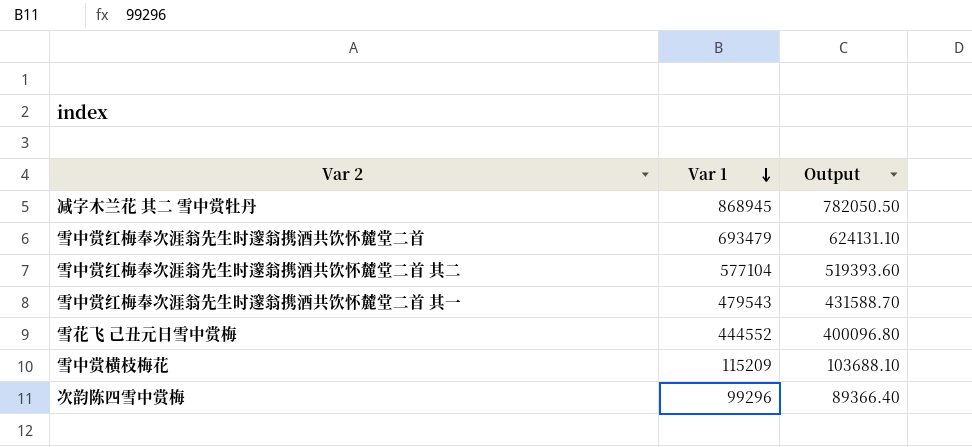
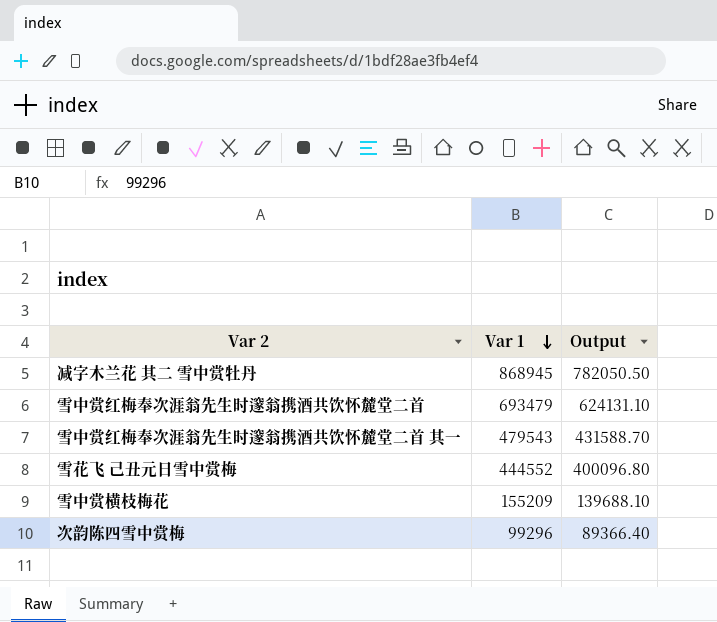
row 雪中赏红梅奉次涯翁先生时邃翁携酒共饮怀麓堂二首 其二: 577104 | 519393.60 -> none
雪中赏横枝梅花 | Var 1: 115209 -> 155209
雪中赏横枝梅花 | Output: 103688.10 -> 139688.10

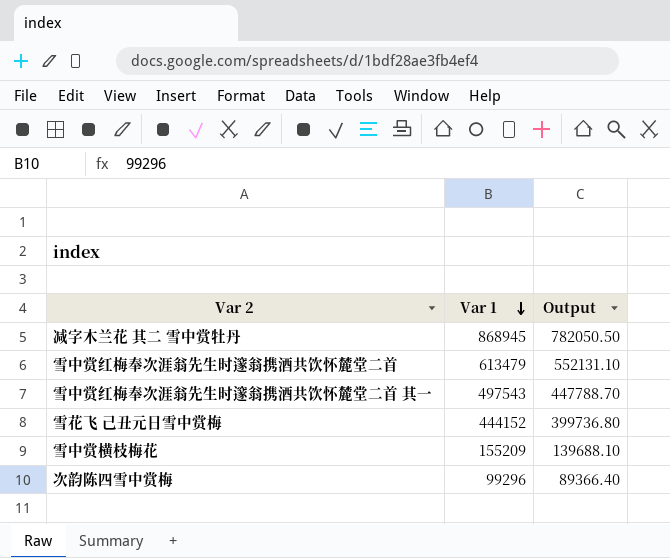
雪中赏红梅奉次涯翁先生时邃翁携酒共饮怀麓堂二首 | Var 1: 693479 -> 613479
雪中赏红梅奉次涯翁先生时邃翁携酒共饮怀麓堂二首 | Output: 624131.10 -> 552131.10
雪中赏红梅奉次涯翁先生时邃翁携酒共饮怀麓堂二首 其一 | Var 1: 479543 -> 497543
雪中赏红梅奉次涯翁先生时邃翁携酒共饮怀麓堂二首 其一 | Output: 431588.70 -> 447788.70
雪花飞 己丑元日雪中赏梅 | Var 1: 444552 -> 444152
雪花飞 己丑元日雪中赏梅 | Output: 400096.80 -> 399736.80

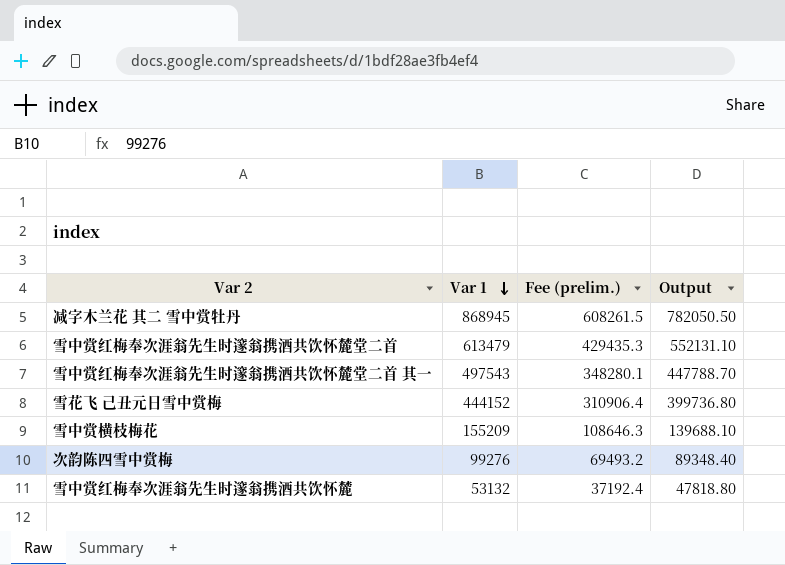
column Fee (prelim.) | formula: none -> [Var 1] * 0.7
次韵陈四雪中赏梅 | Var 1: 99296 -> 99276
次韵陈四雪中赏梅 | Output: 89366.40 -> 89348.40
row 雪中赏红梅奉次涯翁先生时邃翁携酒共饮怀麓: none -> 53132 | 37192.4 | 47818.80

